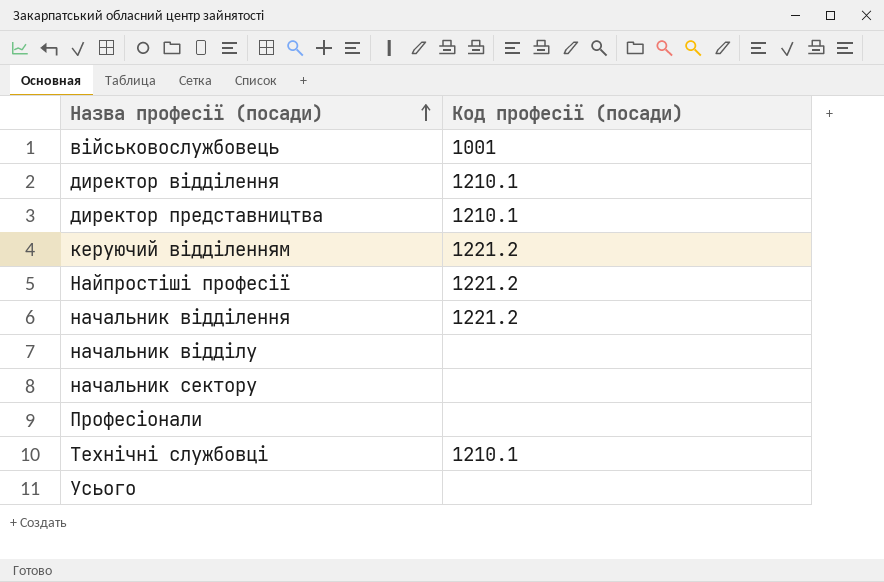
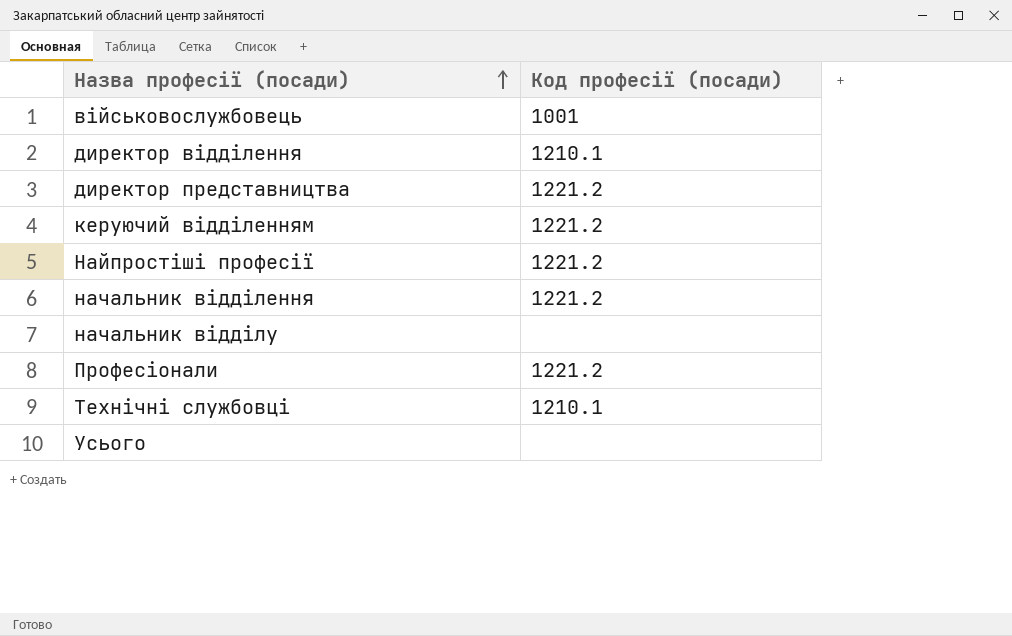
row начальник сектору: none -> none
директор представництва | Код професії (посади): 1210.1 -> 1221.2
Професіонали | Код професії (посади): none -> 1221.2

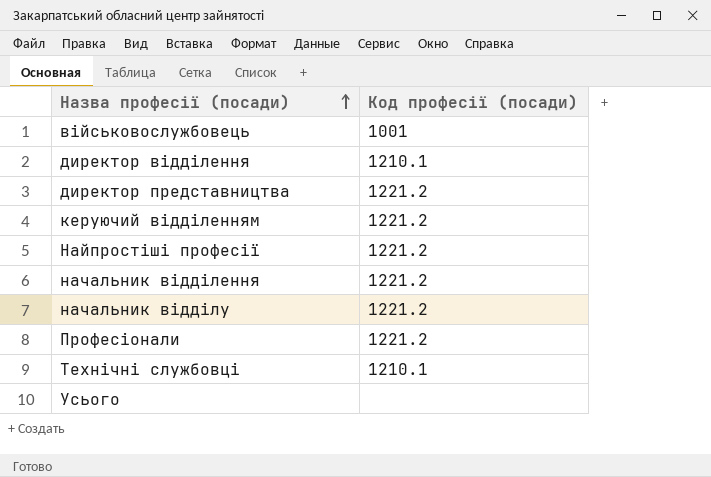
начальник відділу | Код професії (посади): none -> 1221.2

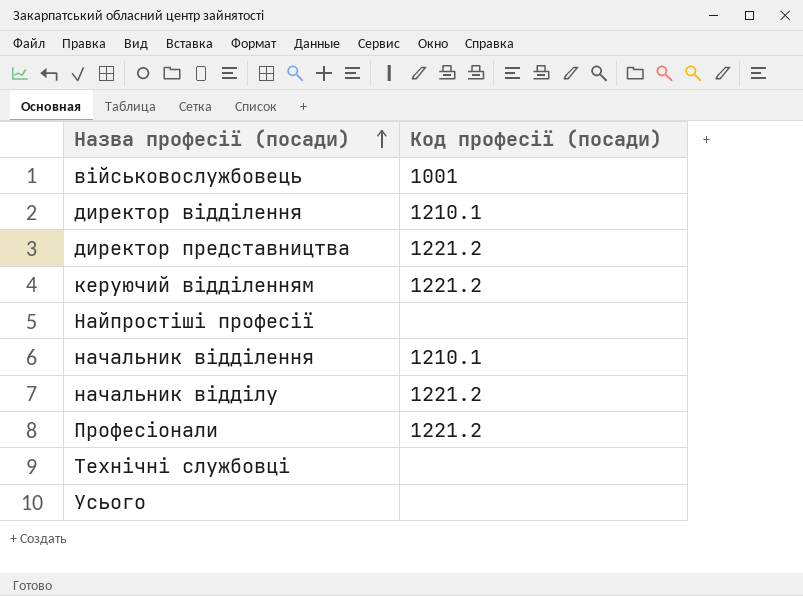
Найпростіші професії | Код професії (посади): 1221.2 -> none
начальник відділення | Код професії (посади): 1221.2 -> 1210.1
Технічні службовці | Код професії (посади): 1210.1 -> none

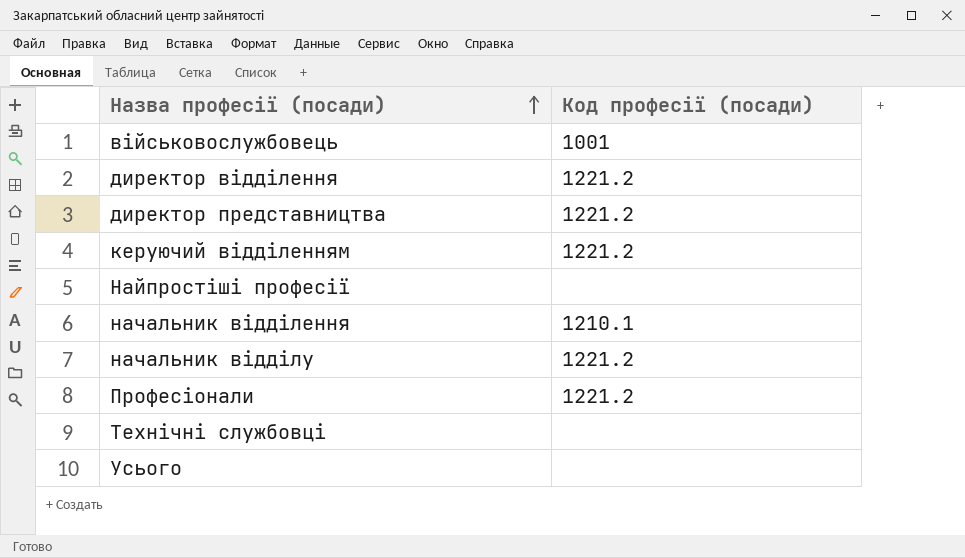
директор відділення | Код професії (посади): 1210.1 -> 1221.2

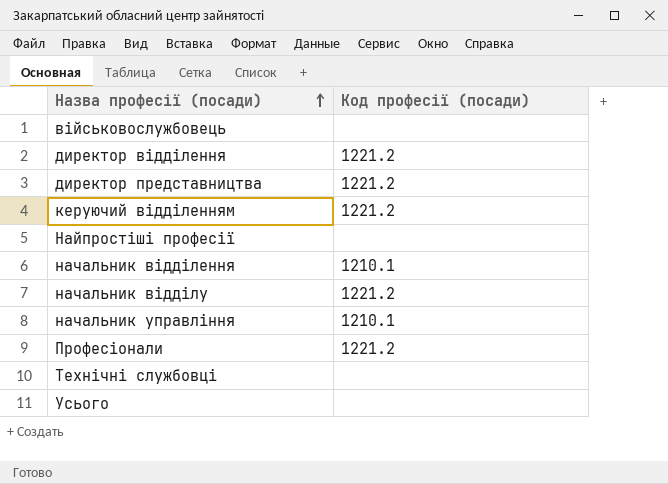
військовослужбовець | Код професії (посади): 1001 -> none
row начальник управління: none -> 1210.1

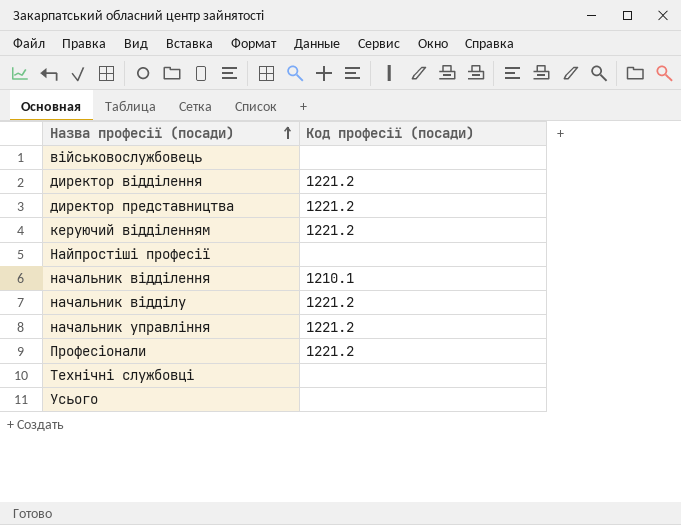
начальник управління | Код професії (посади): 1210.1 -> 1221.2

